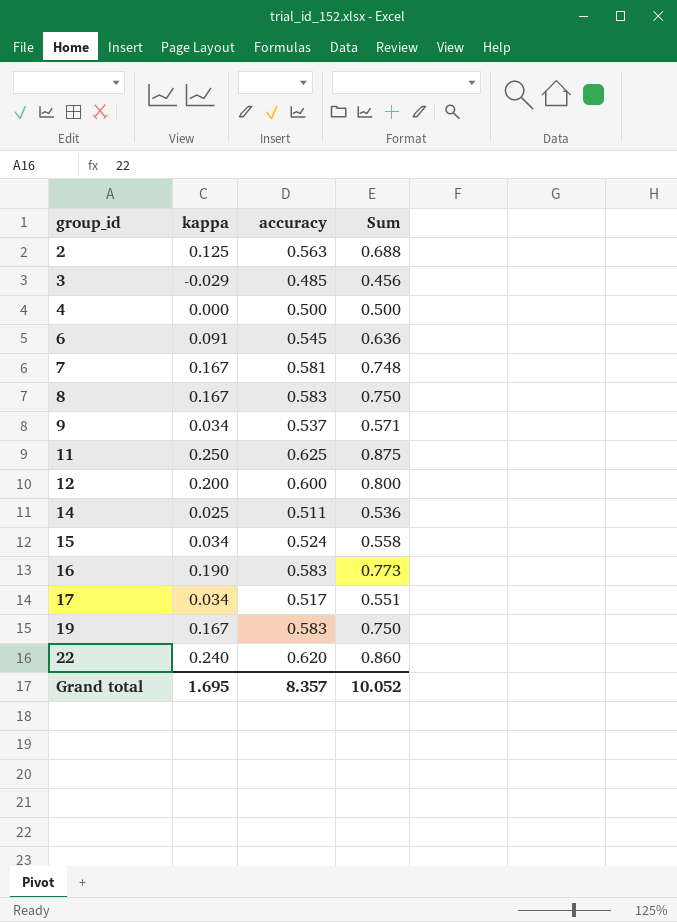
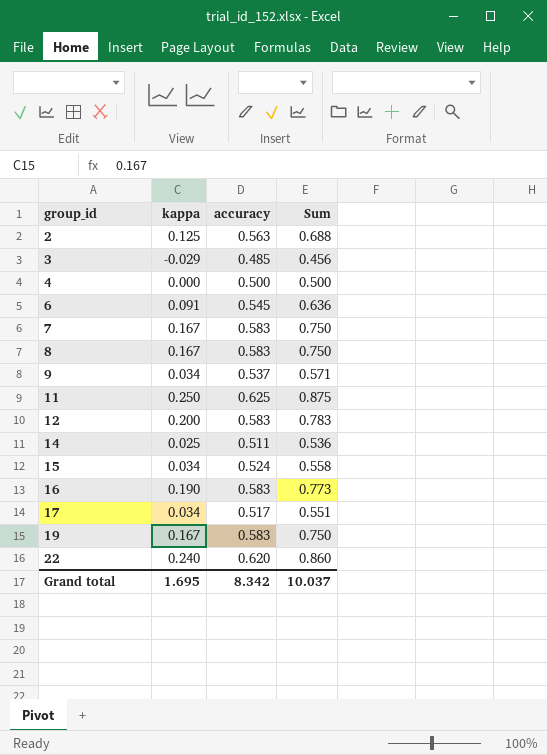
7 | accuracy: 0.581 -> 0.583
7 | Sum: 0.748 -> 0.750
12 | accuracy: 0.600 -> 0.583
12 | Sum: 0.800 -> 0.783
Grand total | accuracy: 8.357 -> 8.342
Grand total | Sum: 10.052 -> 10.037

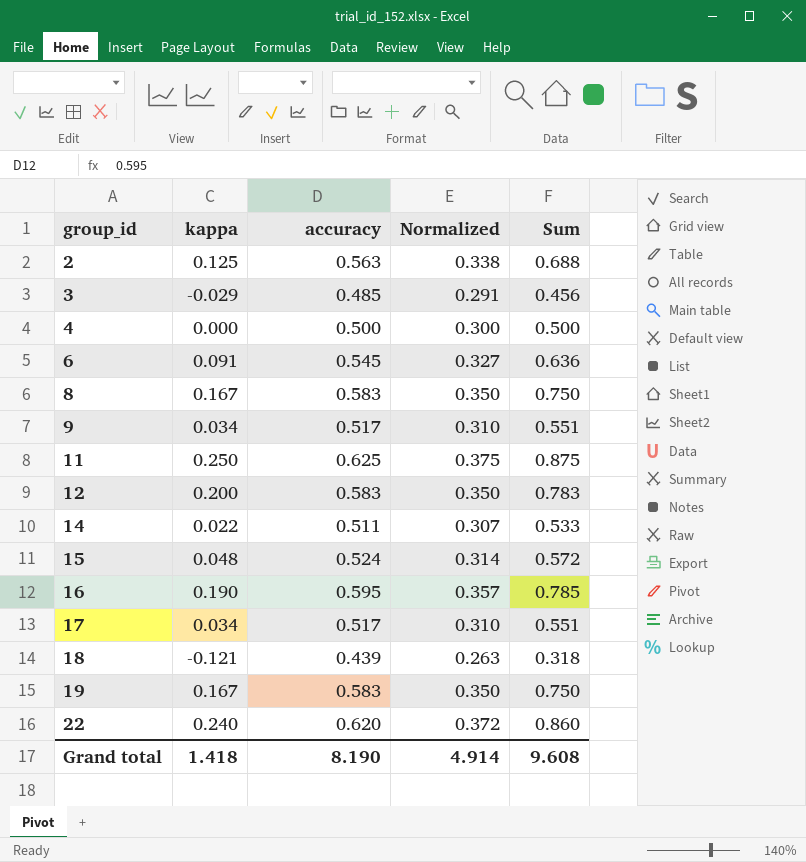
column Normalized | formula: none -> [accuracy] * 0.6
row 7: 0.167 | 0.583 | 0.750 -> none
9 | accuracy: 0.537 -> 0.517
9 | Sum: 0.571 -> 0.551
14 | kappa: 0.025 -> 0.022
14 | Sum: 0.536 -> 0.533
15 | kappa: 0.034 -> 0.048
15 | Sum: 0.558 -> 0.572
16 | accuracy: 0.583 -> 0.595
16 | Sum: 0.773 -> 0.785
row 18: none -> -0.121 | 0.439 | 0.263 | 0.318
Grand total | kappa: 1.695 -> 1.418
Grand total | accuracy: 8.342 -> 8.190
Grand total | Sum: 10.037 -> 9.608

